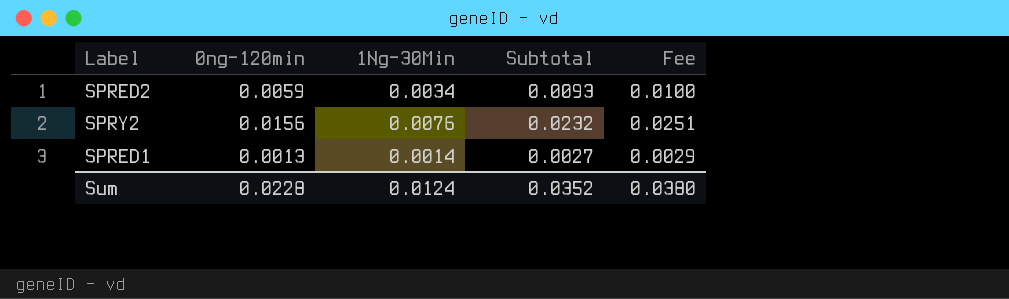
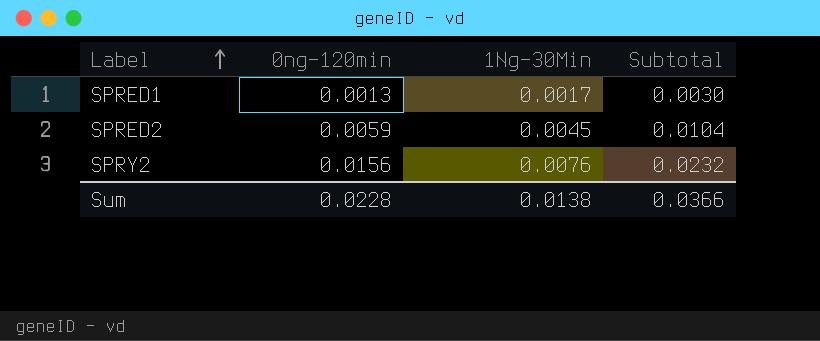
row order: none -> Label ascending
column Fee | formula: [Subtotal] * 1.08 -> none
SPRED1 | 1Ng-30Min: 0.0014 -> 0.0017
SPRED1 | Subtotal: 0.0027 -> 0.0030
SPRED2 | 1Ng-30Min: 0.0034 -> 0.0045
SPRED2 | Subtotal: 0.0093 -> 0.0104
Sum | 1Ng-30Min: 0.0124 -> 0.0138
Sum | Subtotal: 0.0352 -> 0.0366

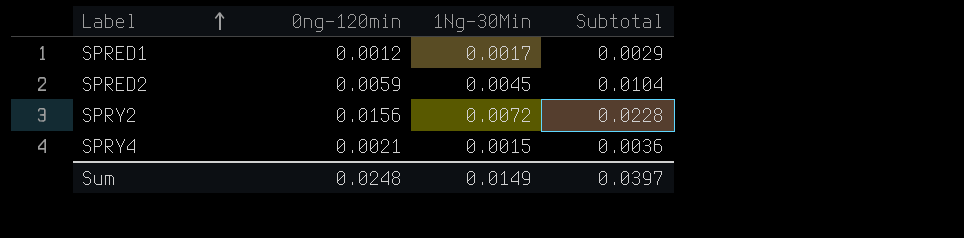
SPRED1 | 0ng-120min: 0.0013 -> 0.0012
SPRED1 | Subtotal: 0.0030 -> 0.0029
SPRY2 | 1Ng-30Min: 0.0076 -> 0.0072
SPRY2 | Subtotal: 0.0232 -> 0.0228
row SPRY4: none -> 0.0021 | 0.0015 | 0.0036
Sum | 0ng-120min: 0.0228 -> 0.0248
Sum | 1Ng-30Min: 0.0138 -> 0.0149
Sum | Subtotal: 0.0366 -> 0.0397

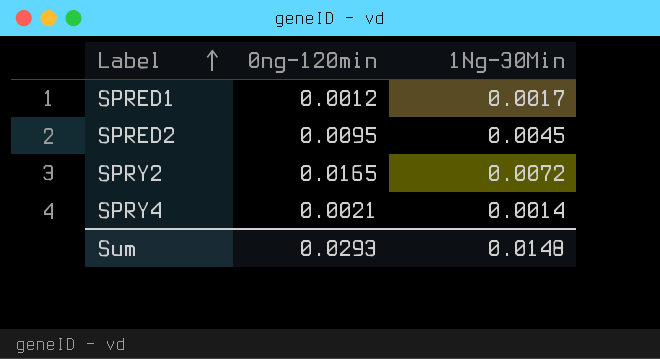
column Subtotal | formula: [0ng-120min] + [1Ng-30Min] -> none
SPRED2 | 0ng-120min: 0.0059 -> 0.0095
SPRY2 | 0ng-120min: 0.0156 -> 0.0165
SPRY4 | 1Ng-30Min: 0.0015 -> 0.0014
Sum | 0ng-120min: 0.0248 -> 0.0293
Sum | 1Ng-30Min: 0.0149 -> 0.0148

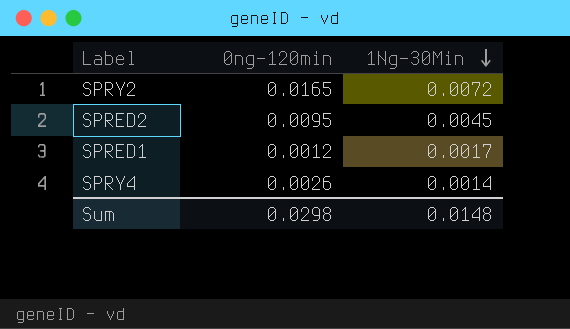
row order: Label ascending -> 1Ng-30Min descending
SPRY4 | 0ng-120min: 0.0021 -> 0.0026
Sum | 0ng-120min: 0.0293 -> 0.0298

